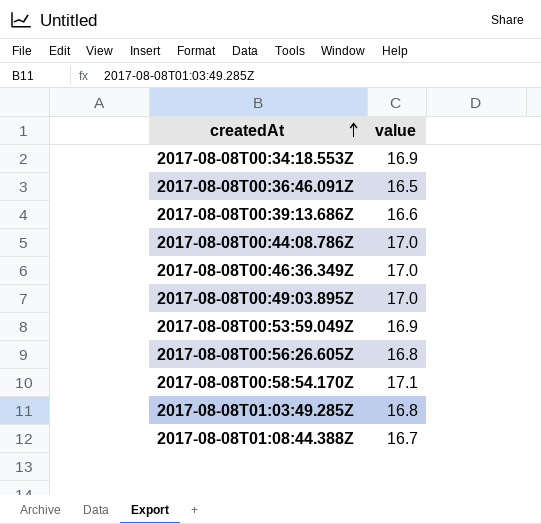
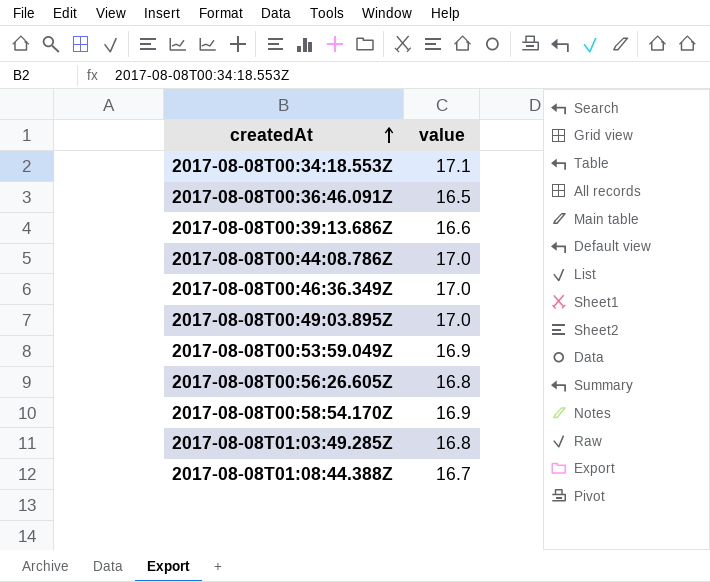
2017-08-08T00:34:18.553Z | value: 16.9 -> 17.1
2017-08-08T00:58:54.170Z | value: 17.1 -> 16.9

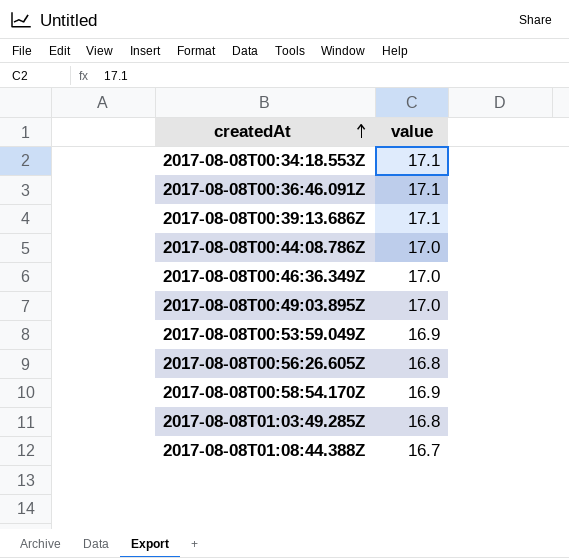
2017-08-08T00:36:46.091Z | value: 16.5 -> 17.1
2017-08-08T00:39:13.686Z | value: 16.6 -> 17.1

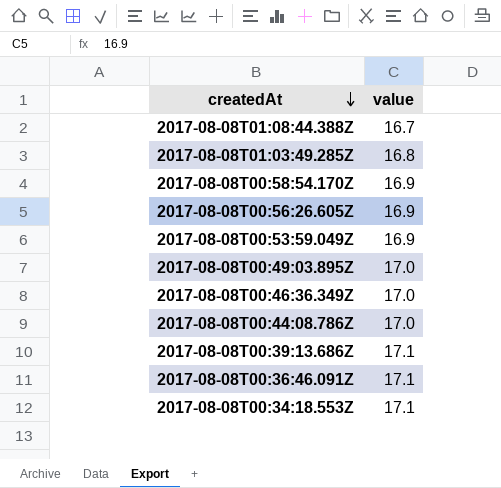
row order: createdAt ascending -> createdAt descending
2017-08-08T00:56:26.605Z | value: 16.8 -> 16.9

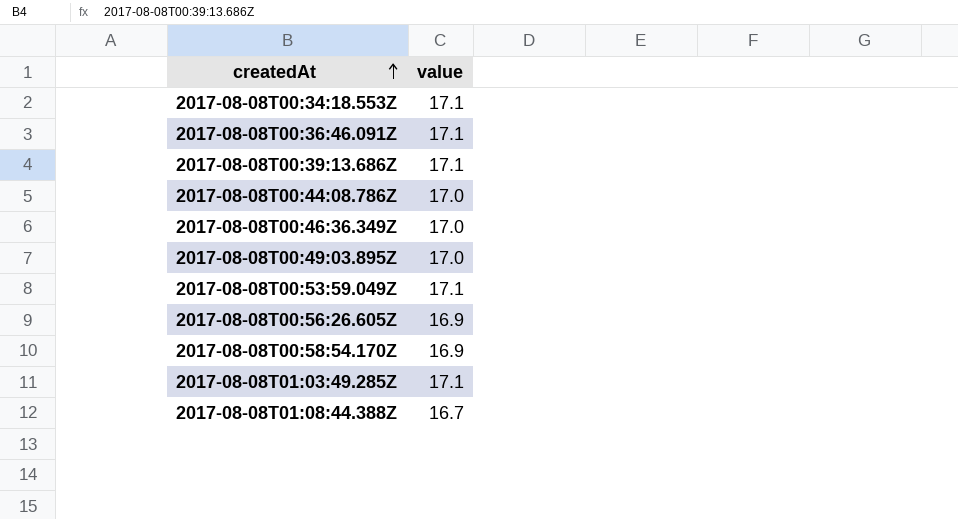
row order: createdAt descending -> createdAt ascending
2017-08-08T00:53:59.049Z | value: 16.9 -> 17.1
2017-08-08T01:03:49.285Z | value: 16.8 -> 17.1

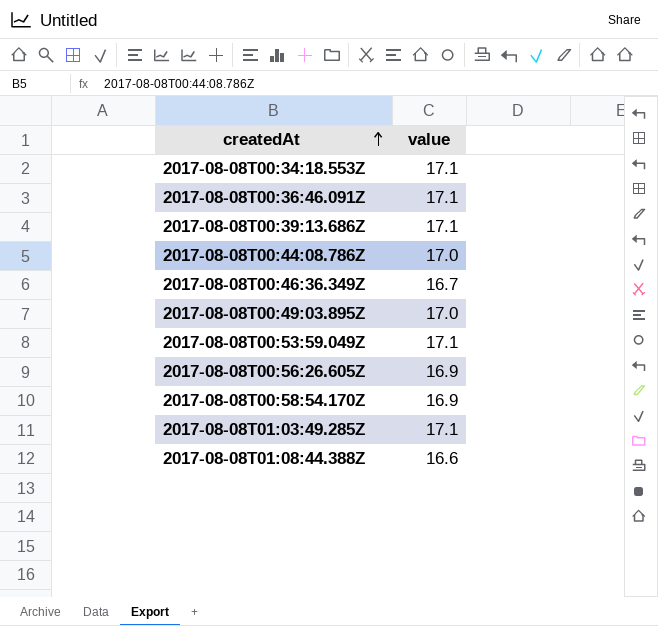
2017-08-08T00:46:36.349Z | value: 17.0 -> 16.7
2017-08-08T01:08:44.388Z | value: 16.7 -> 16.6

